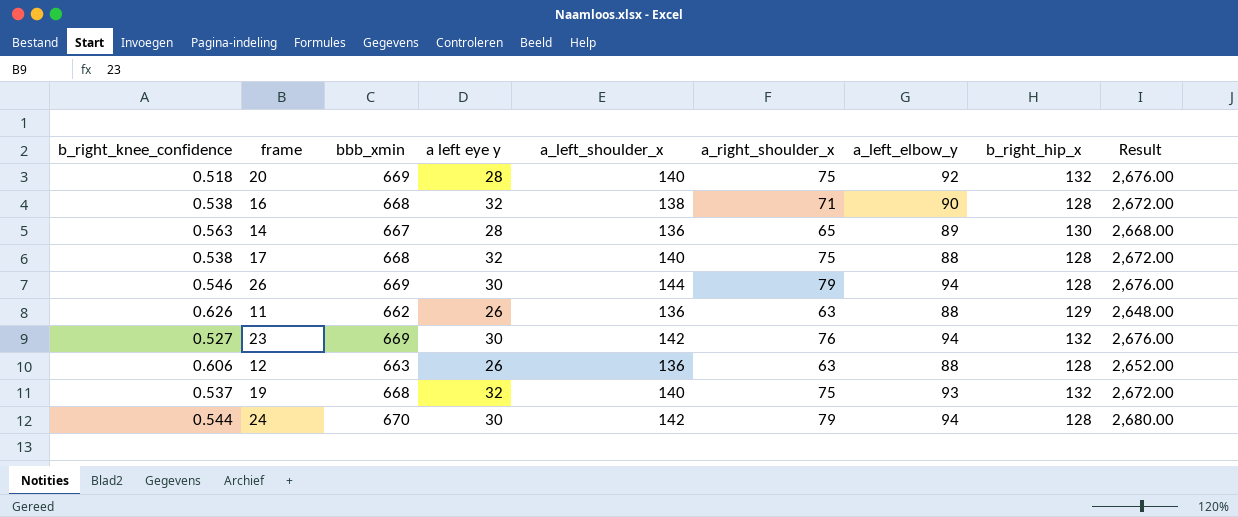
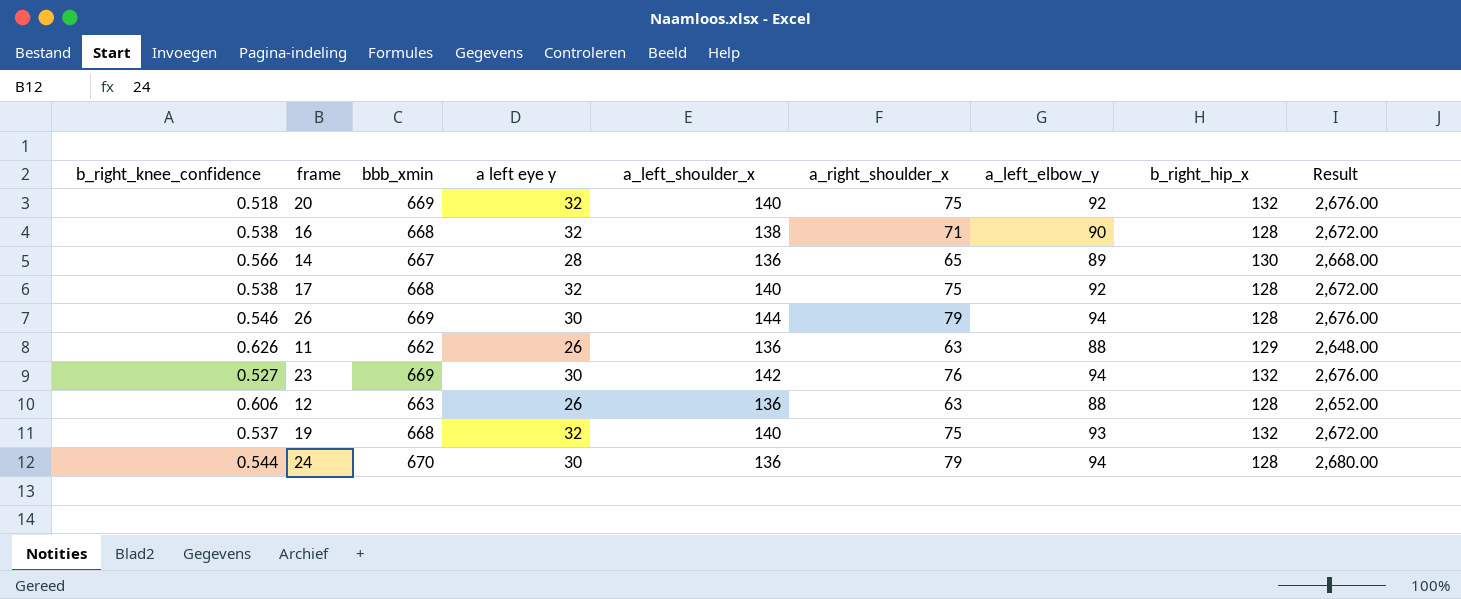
20 | a left eye y: 28 -> 32
14 | b_right_knee_confidence: 0.563 -> 0.566
17 | a_left_elbow_y: 88 -> 92
24 | a_left_shoulder_x: 142 -> 136

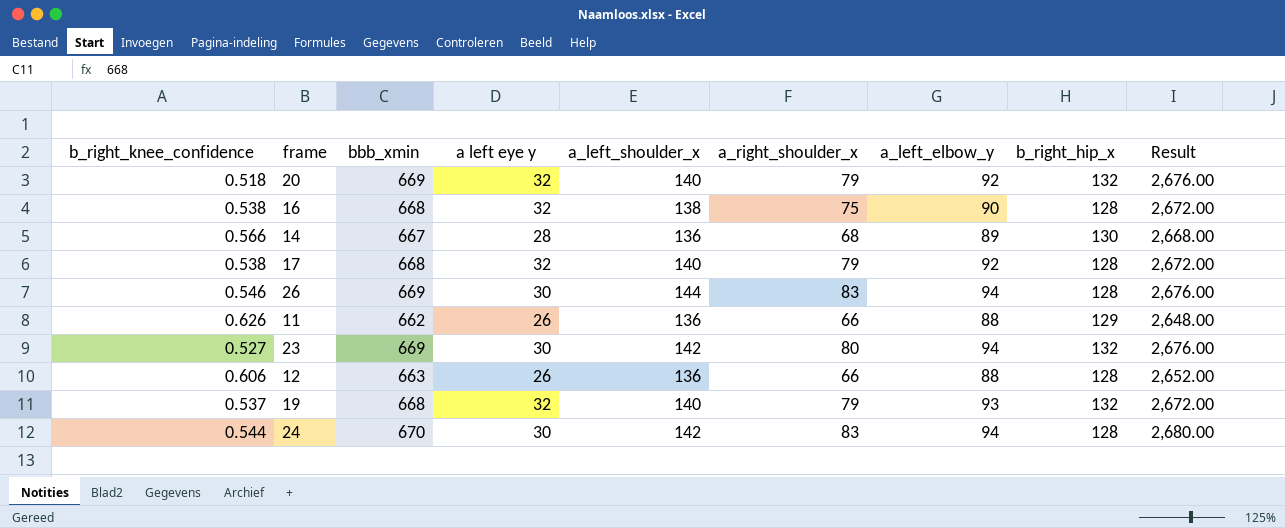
20 | a_right_shoulder_x: 75 -> 79
16 | a_right_shoulder_x: 71 -> 75
14 | a_right_shoulder_x: 65 -> 68
17 | a_right_shoulder_x: 75 -> 79
26 | a_right_shoulder_x: 79 -> 83
11 | a_right_shoulder_x: 63 -> 66
23 | a_right_shoulder_x: 76 -> 80
12 | a_right_shoulder_x: 63 -> 66
19 | a_right_shoulder_x: 75 -> 79
24 | a_left_shoulder_x: 136 -> 142
24 | a_right_shoulder_x: 79 -> 83

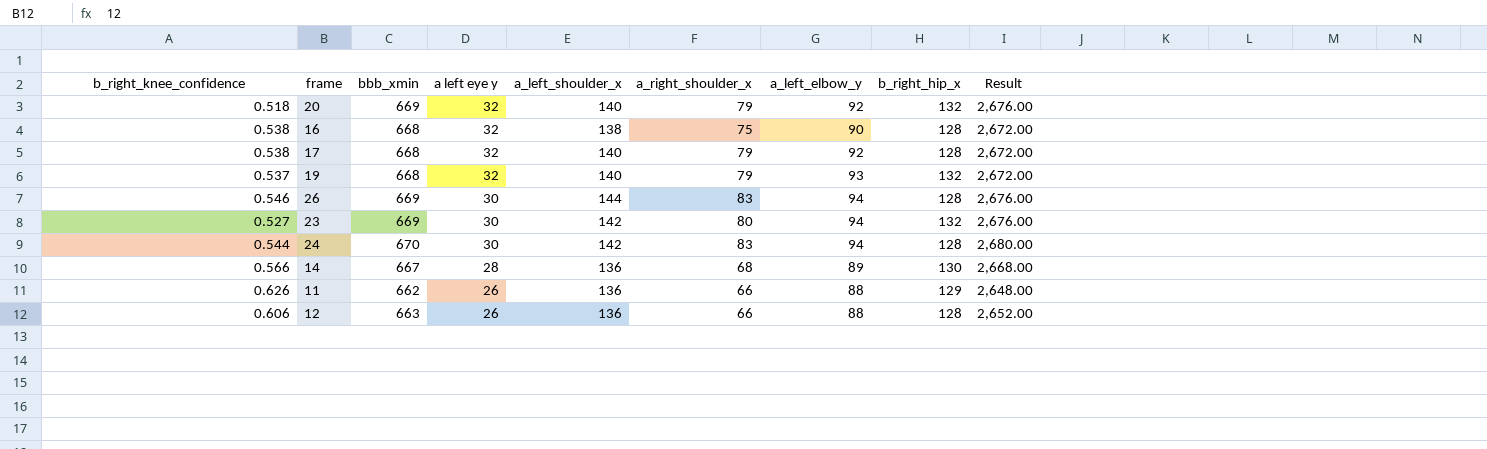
row order: none -> a left eye y descending

